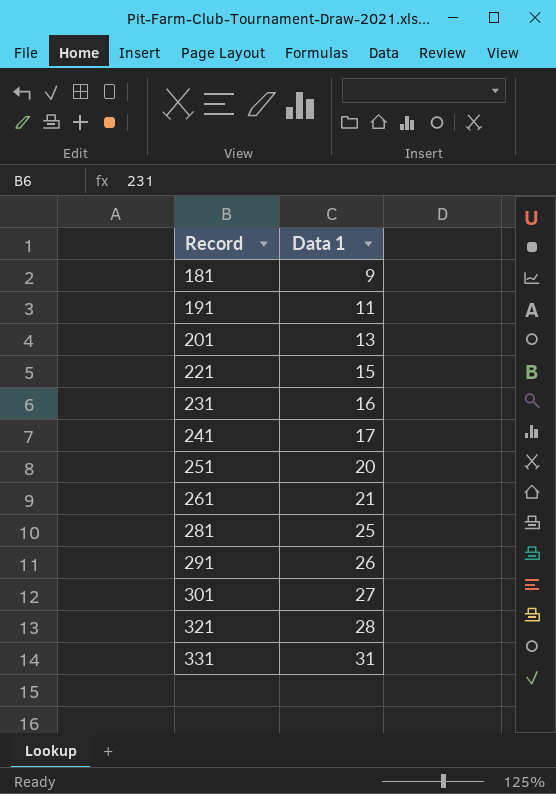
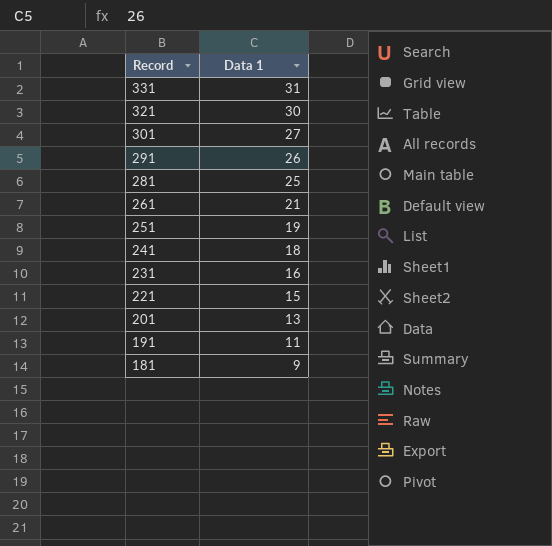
row order: Record ascending -> Record descending
321 | Data 1: 28 -> 30
251 | Data 1: 20 -> 19
241 | Data 1: 17 -> 18

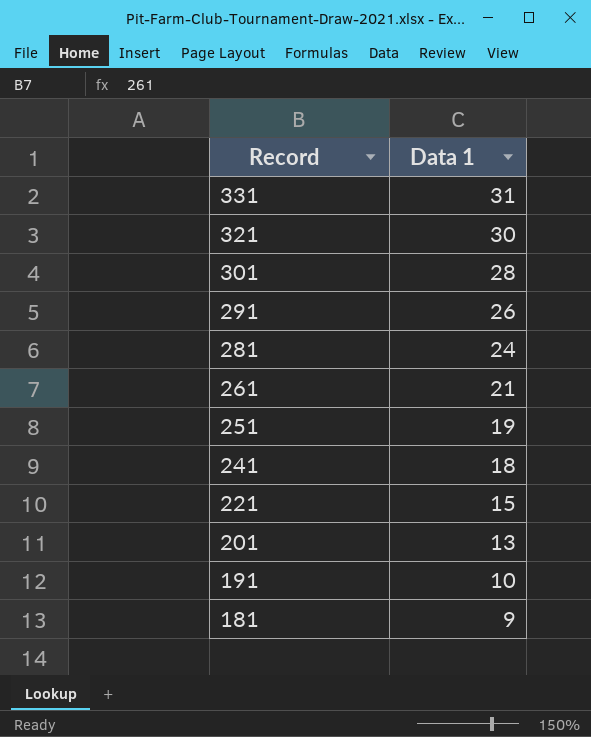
row 231: 16 -> none
301 | Data 1: 27 -> 28
281 | Data 1: 25 -> 24
191 | Data 1: 11 -> 10

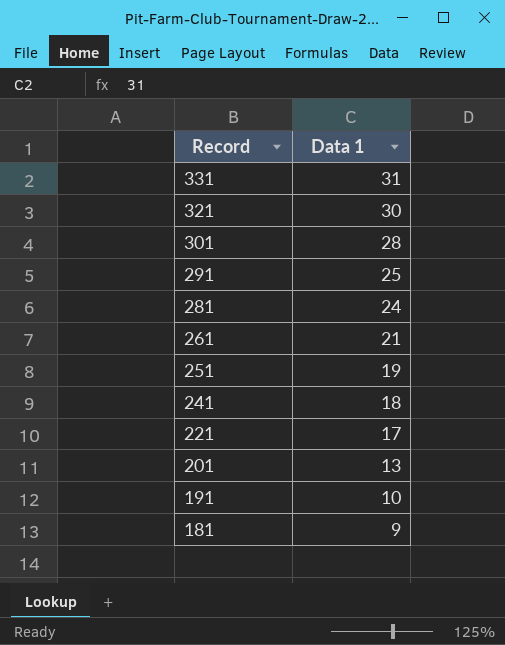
291 | Data 1: 26 -> 25
221 | Data 1: 15 -> 17

